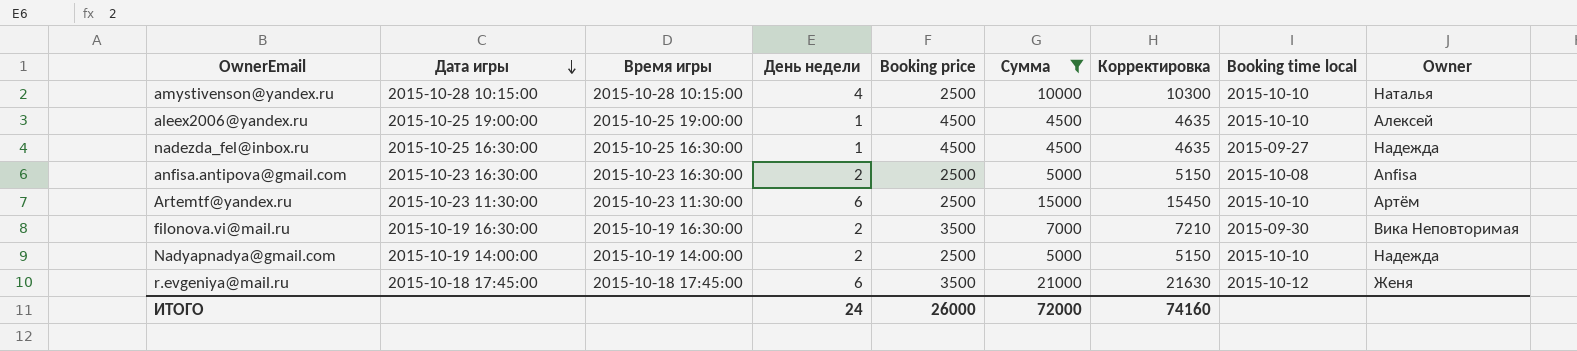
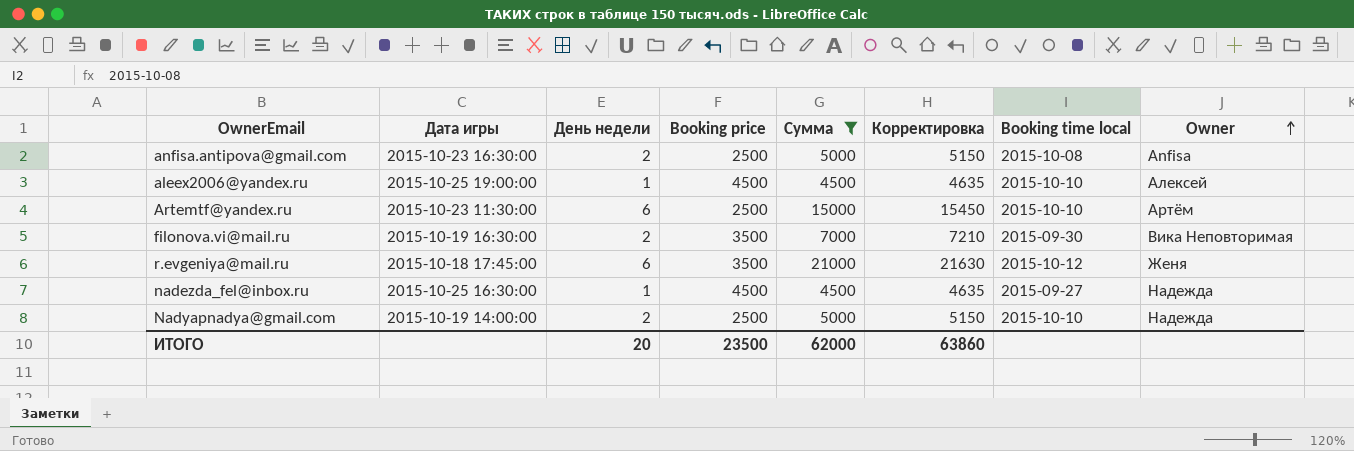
row order: Дата игры descending -> Owner ascending
column Время игры | position: 3 -> none
row amystivenson@yandex.ru: 2015-10-28 10:15:00 | 2015-10-28 10:15:00 | 4 | 2500 | 10000 | 10300 | 2015-10-10 | Наталья -> none
ИТОГО | День недели: 24 -> 20
ИТОГО | Booking price: 26000 -> 23500
ИТОГО | Сумма: 72000 -> 62000
ИТОГО | Корректировка: 74160 -> 63860

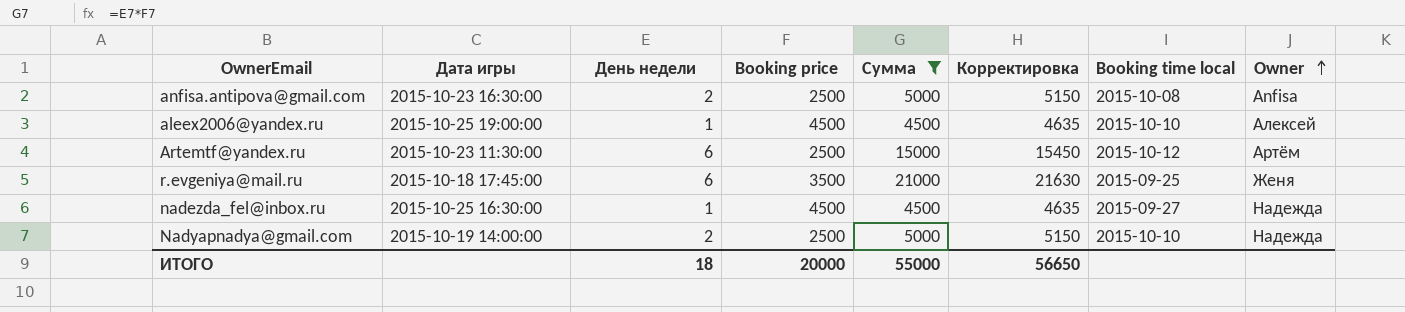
row filonova.vi@mail.ru: 2015-10-19 16:30:00 | 2 | 3500 | 7000 | 7210 | 2015-09-30 | Вика Неповторимая -> none
Artemtf@yandex.ru | Booking time local: 2015-10-10 -> 2015-10-12
r.evgeniya@mail.ru | Booking time local: 2015-10-12 -> 2015-09-25
ИТОГО | День недели: 20 -> 18
ИТОГО | Booking price: 23500 -> 20000
ИТОГО | Сумма: 62000 -> 55000
ИТОГО | Корректировка: 63860 -> 56650

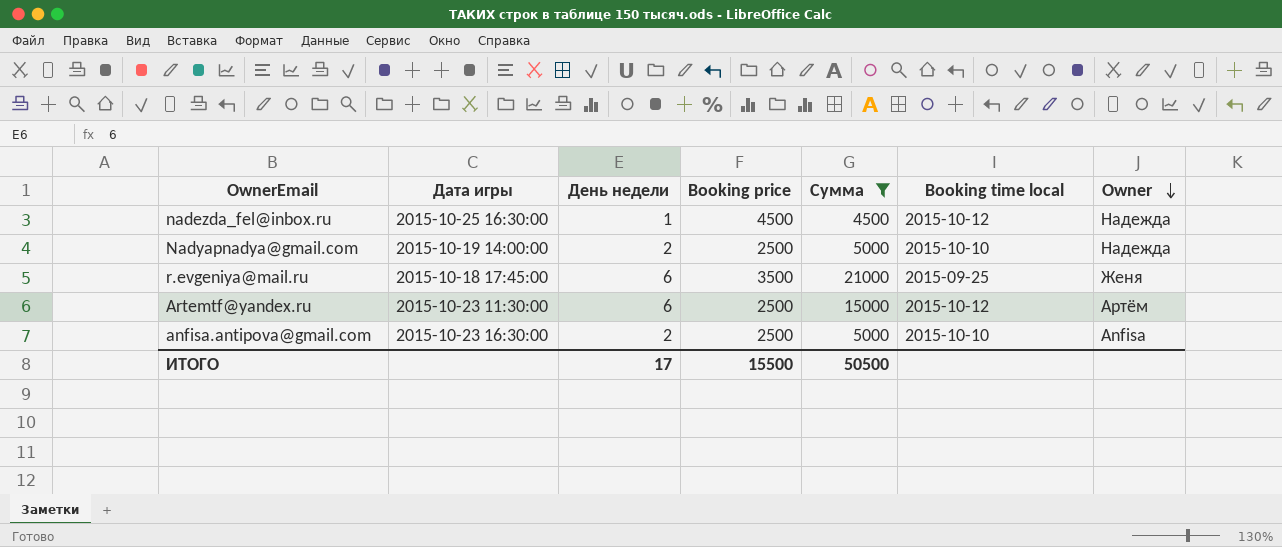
row order: Owner ascending -> Owner descending
column Корректировка | formula: [Сумма] * 1,03 -> none
row aleex2006@yandex.ru: 2015-10-25 19:00:00 | 1 | 4500 | 4500 | 4635 | 2015-10-10 | Алексей -> none
nadezda_fel@inbox.ru | Booking time local: 2015-09-27 -> 2015-10-12
anfisa.antipova@gmail.com | Booking time local: 2015-10-08 -> 2015-10-10
ИТОГО | День недели: 18 -> 17
ИТОГО | Booking price: 20000 -> 15500
ИТОГО | Сумма: 55000 -> 50500

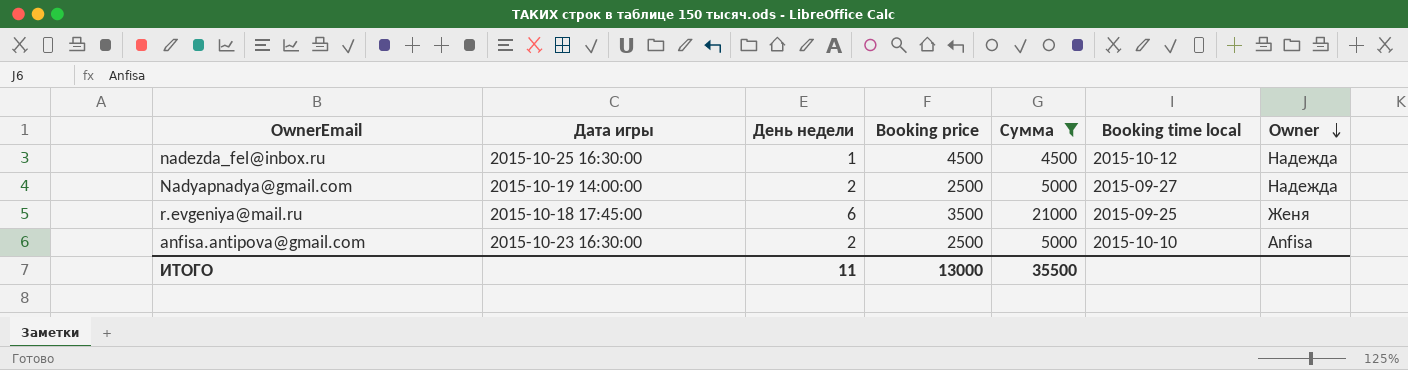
row Artemtf@yandex.ru: 2015-10-23 11:30:00 | 6 | 2500 | 15000 | 2015-10-12 | Артём -> none
Nadyapnadya@gmail.com | Booking time local: 2015-10-10 -> 2015-09-27
ИТОГО | День недели: 17 -> 11
ИТОГО | Booking price: 15500 -> 13000
ИТОГО | Сумма: 50500 -> 35500

